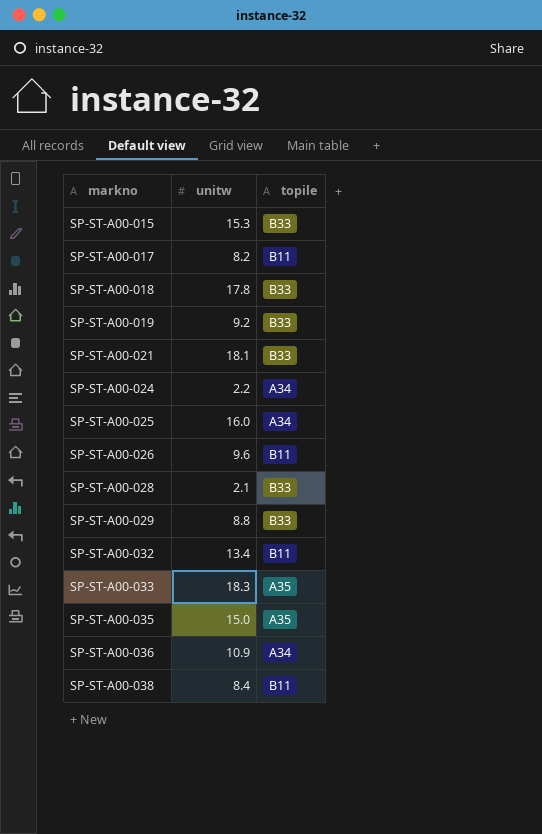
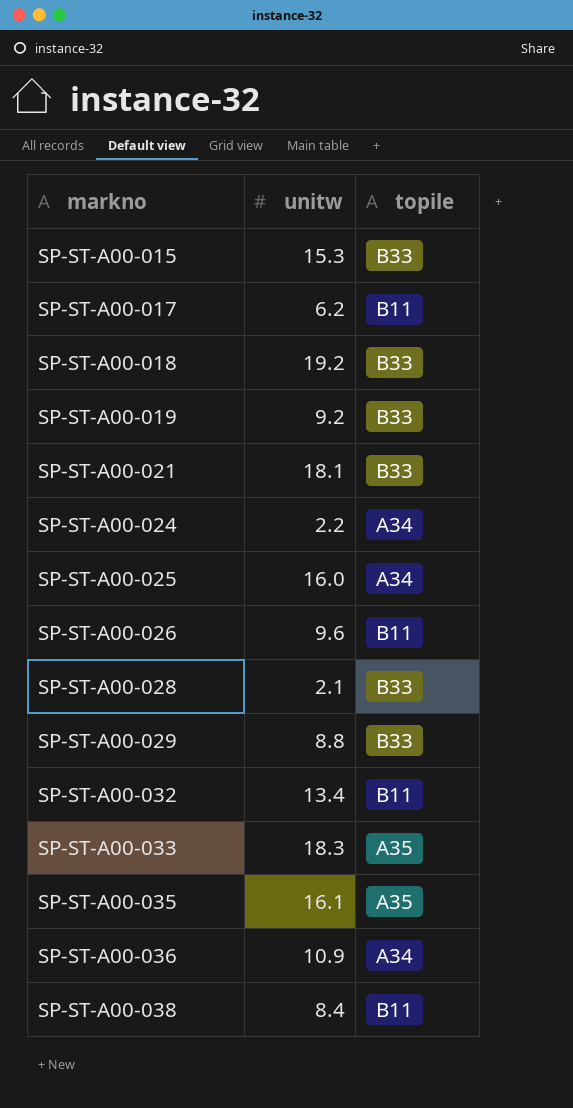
SP-ST-A00-017 | unitw: 8.2 -> 6.2
SP-ST-A00-018 | unitw: 17.8 -> 19.2
SP-ST-A00-035 | unitw: 15.0 -> 16.1

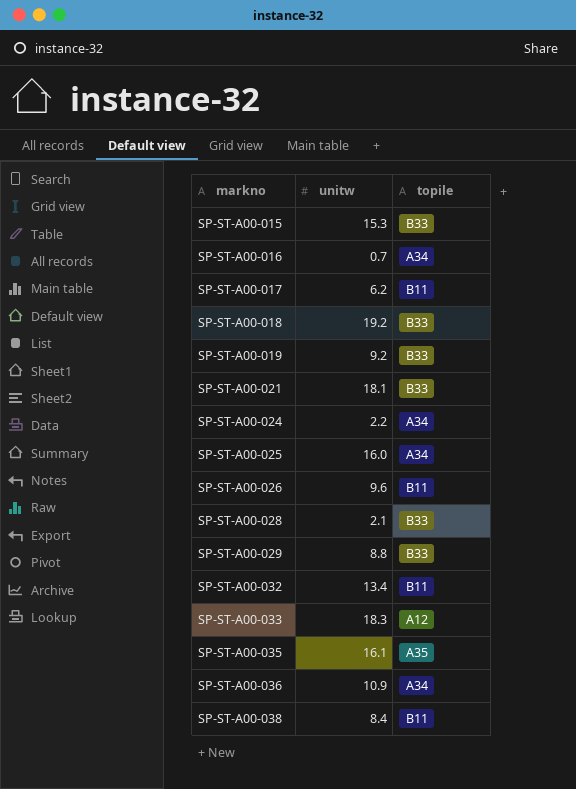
row SP-ST-A00-016: none -> 0.7 | A34
SP-ST-A00-033 | topile: A35 -> A12

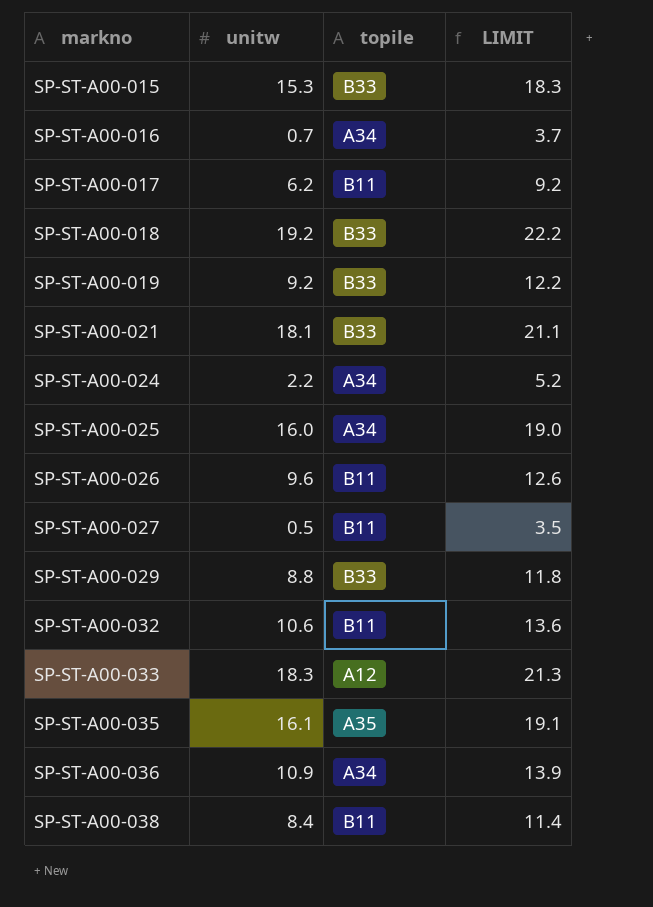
column LIMIT | formula: none -> [unitw] + 3
row SP-ST-A00-028: 2.1 | B33 -> none
row SP-ST-A00-027: none -> 0.5 | B11 | 3.5
SP-ST-A00-032 | unitw: 13.4 -> 10.6

